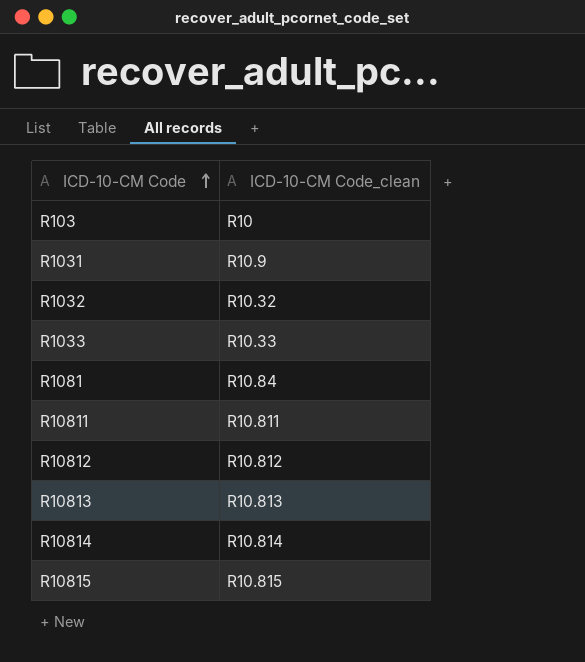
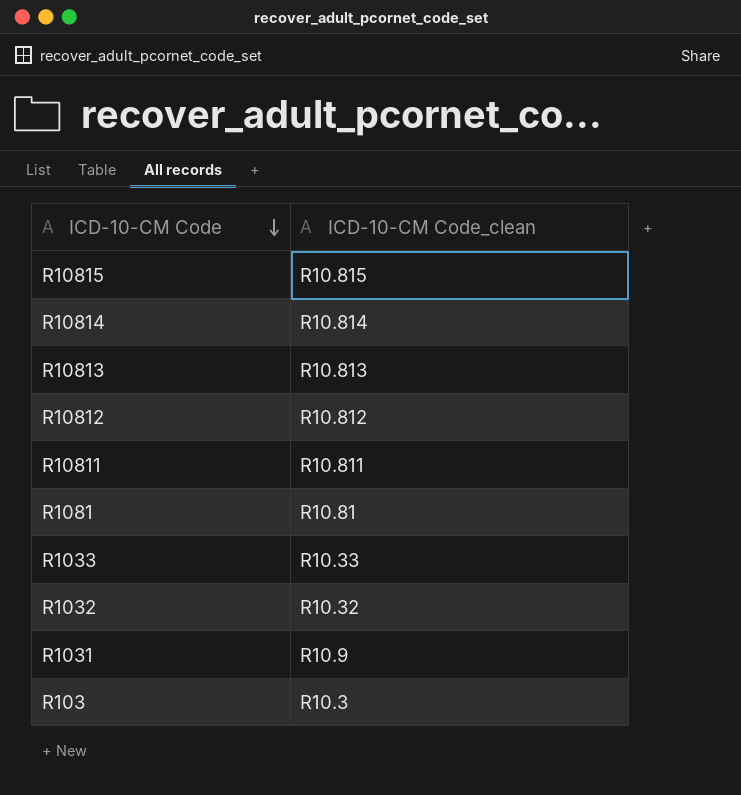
row order: ICD-10-CM Code ascending -> ICD-10-CM Code descending
R1081 | ICD-10-CM Code_clean: R10.84 -> R10.81
R103 | ICD-10-CM Code_clean: R10 -> R10.3

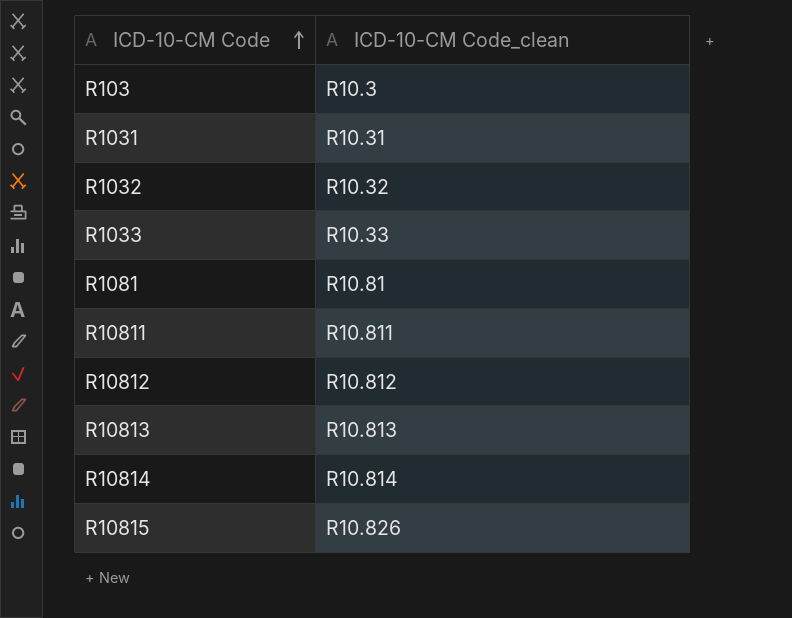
row order: ICD-10-CM Code descending -> ICD-10-CM Code ascending
R1031 | ICD-10-CM Code_clean: R10.9 -> R10.31
R10815 | ICD-10-CM Code_clean: R10.815 -> R10.826

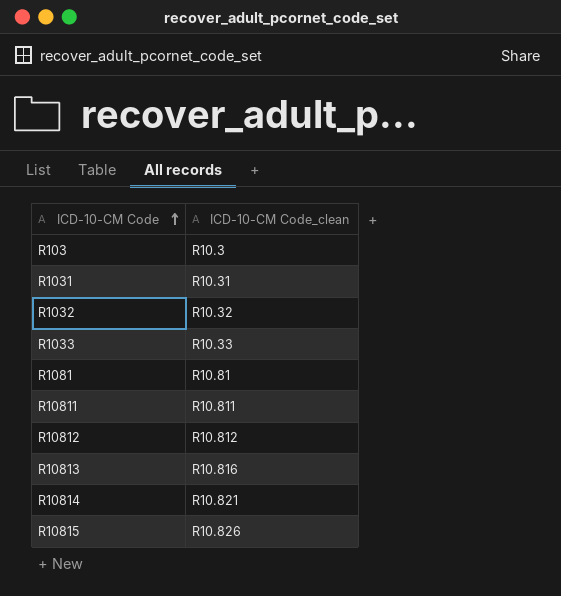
R10813 | ICD-10-CM Code_clean: R10.813 -> R10.816
R10814 | ICD-10-CM Code_clean: R10.814 -> R10.821

